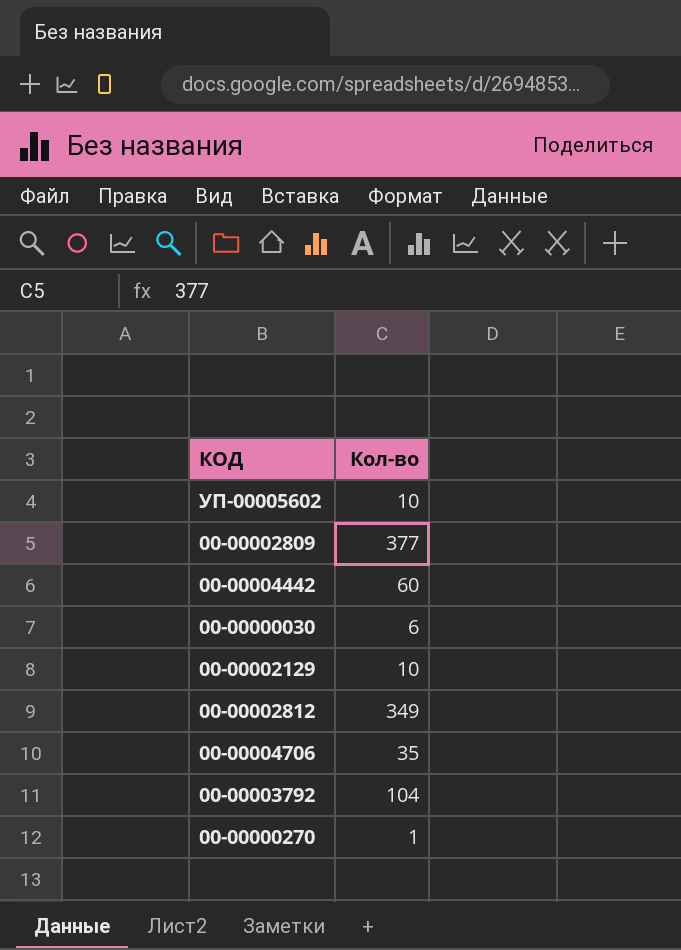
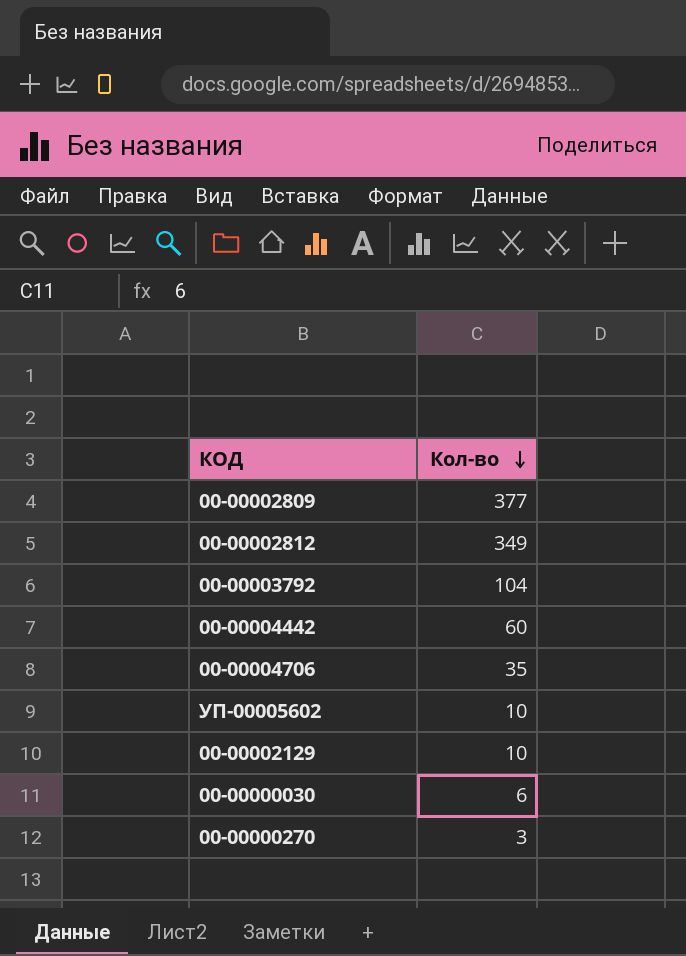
row order: none -> Кол-во descending
00-00000270 | Кол-во: 1 -> 3

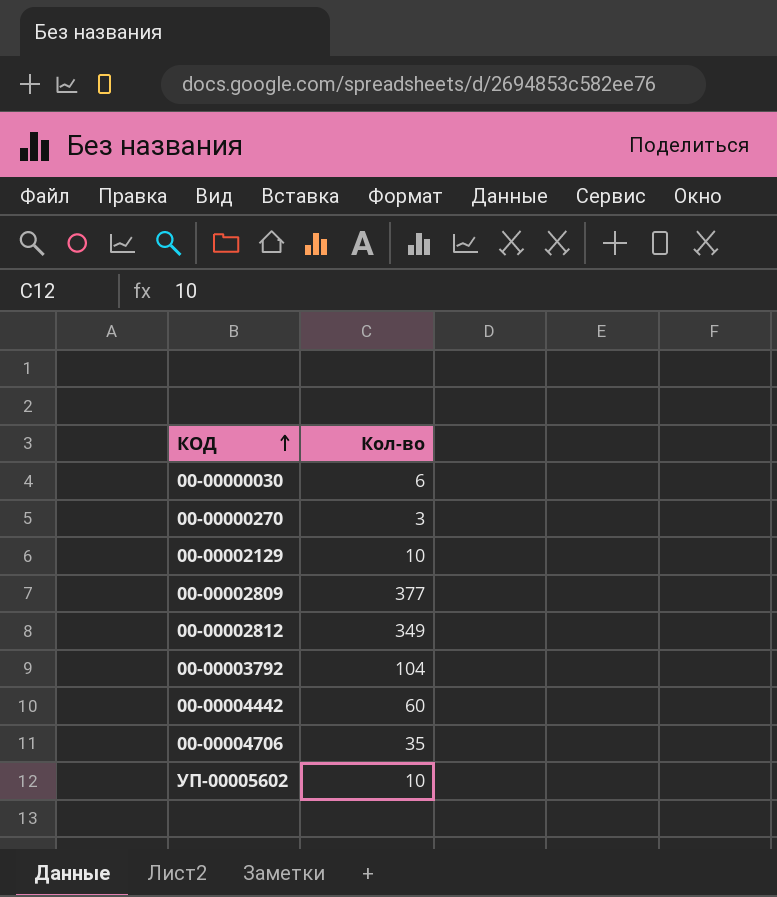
row order: Кол-во descending -> КОД ascending

